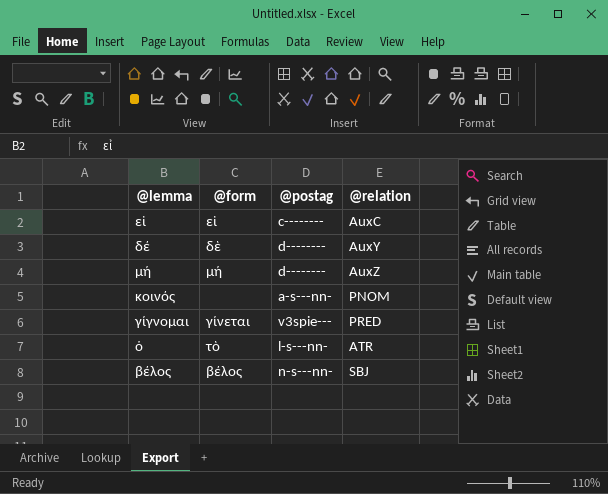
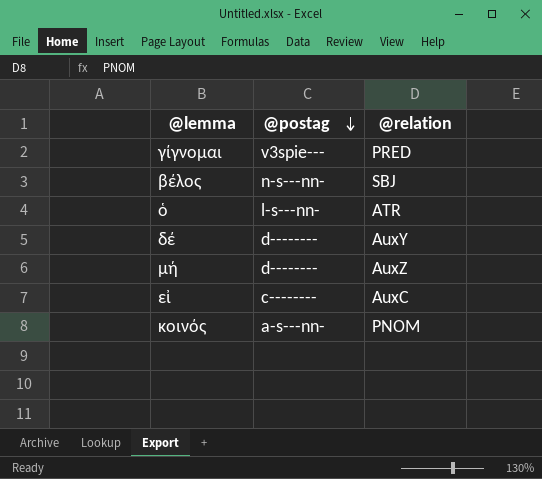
row order: none -> @postag descending
column @form | position: 2 -> none

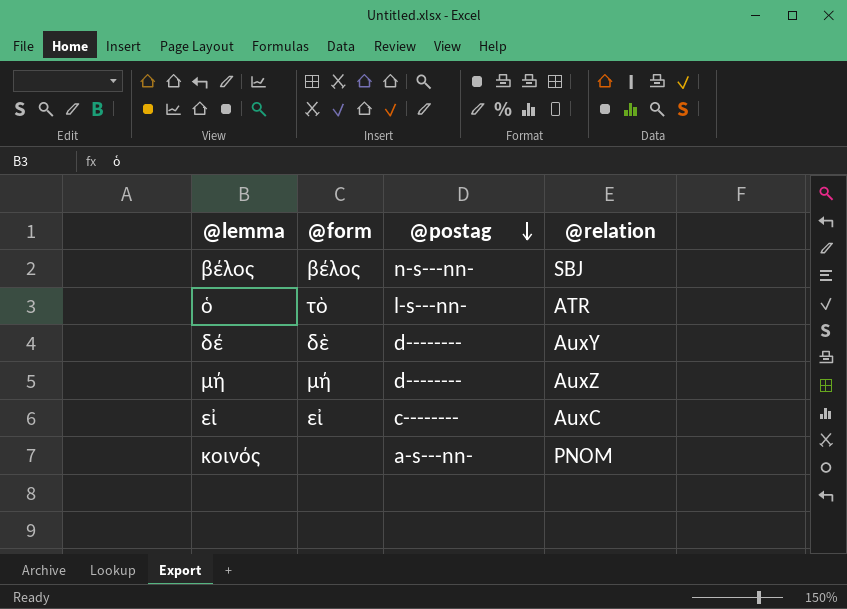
column @form | position: none -> 2
row γίγνομαι: v3spie--- | PRED -> none

